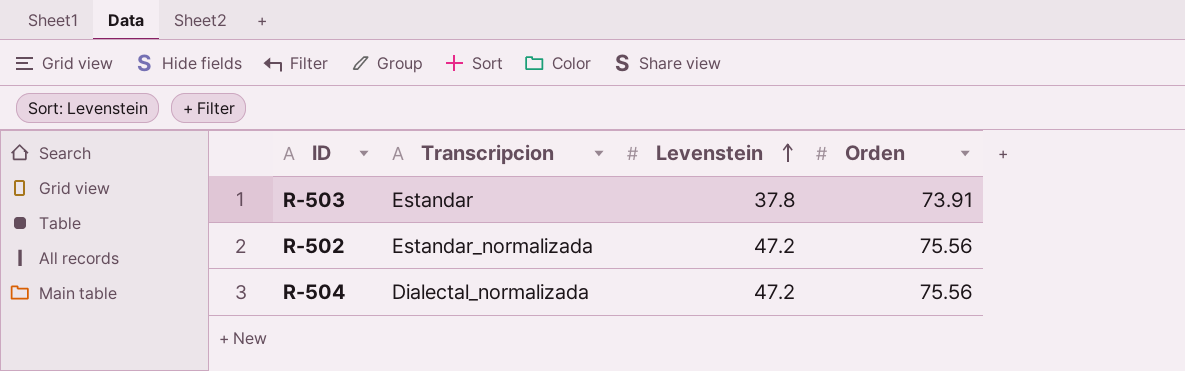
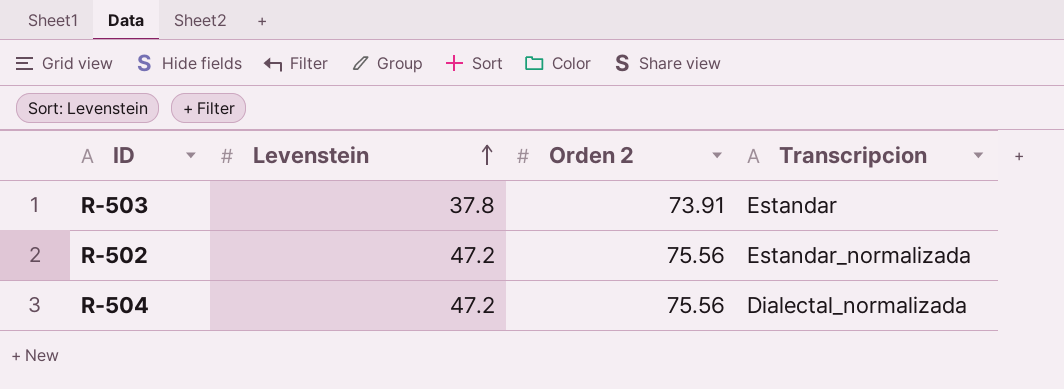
column name: Orden -> Orden 2
column Transcripcion | position: 2 -> 4

